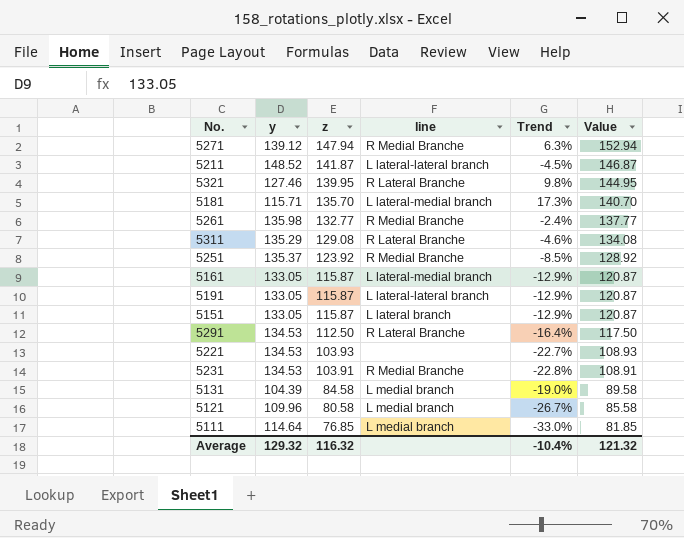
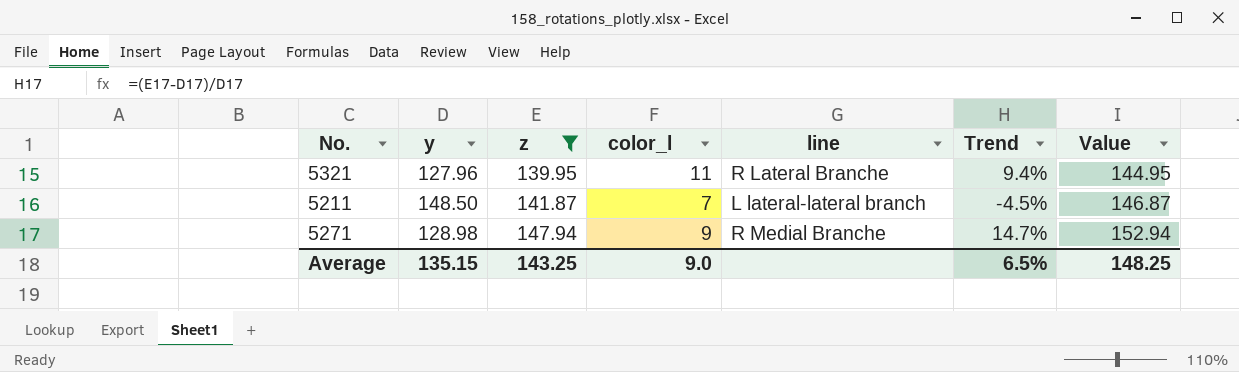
filter: none -> z >= 139.95
row order: z descending -> z ascending
column color_l | position: none -> 4
5321 | y: 127.46 -> 127.96
5321 | Trend: 9.8% -> 9.4%
5211 | y: 148.52 -> 148.50
5271 | y: 139.12 -> 128.98
5271 | Trend: 6.3% -> 14.7%
Average | y: 129.32 -> 135.15
Average | z: 116.32 -> 143.25
Average | Trend: -10.4% -> 6.5%
Average | Value: 121.32 -> 148.25

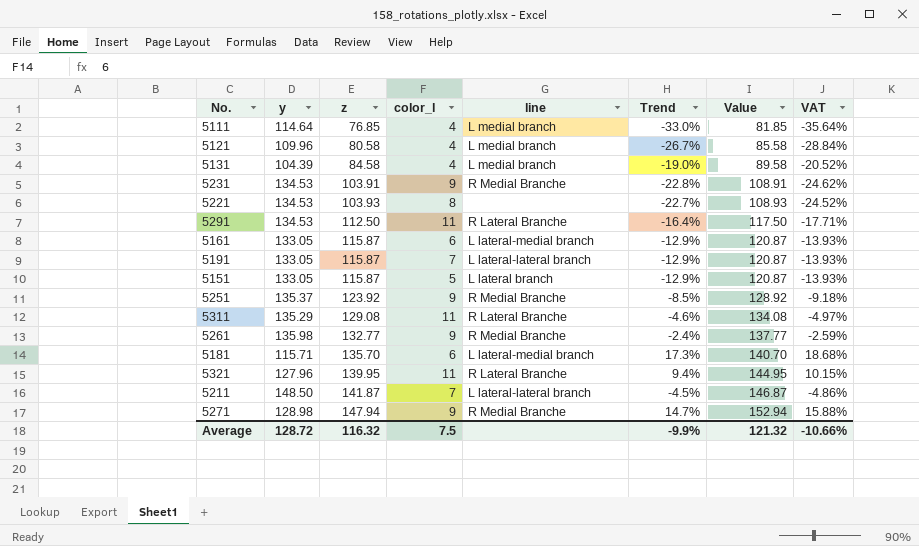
filter: z >= 139.95 -> none
column VAT | formula: none -> [Trend] * 1.08
Average | y: 135.15 -> 128.72
Average | z: 143.25 -> 116.32
Average | color_l: 9.0 -> 7.5
Average | Trend: 6.5% -> -9.9%
Average | Value: 148.25 -> 121.32

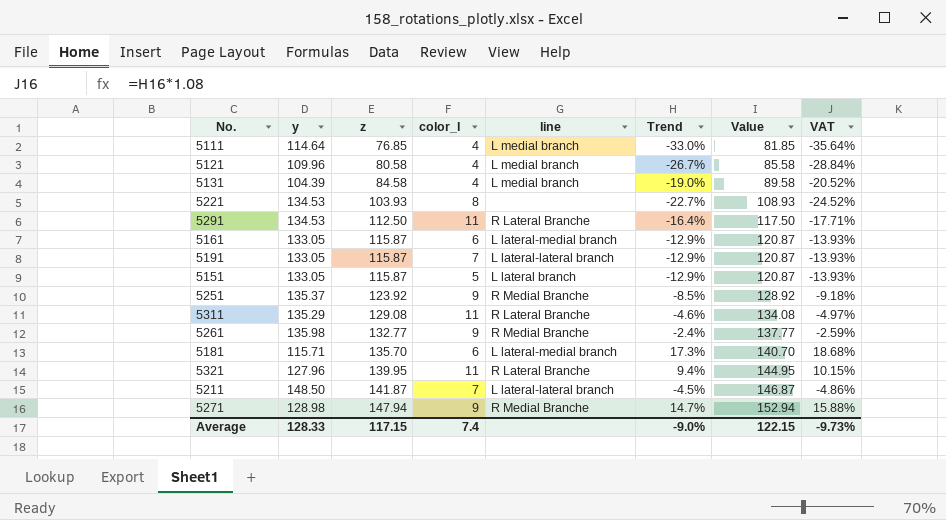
row 5231: 134.53 | 103.91 | 9 | R Medial Branche | -22.8% | 108.91 | -24.62% -> none
Average | y: 128.72 -> 128.33
Average | z: 116.32 -> 117.15
Average | color_l: 7.5 -> 7.4
Average | Trend: -9.9% -> -9.0%
Average | Value: 121.32 -> 122.15
Average | VAT: -10.66% -> -9.73%

